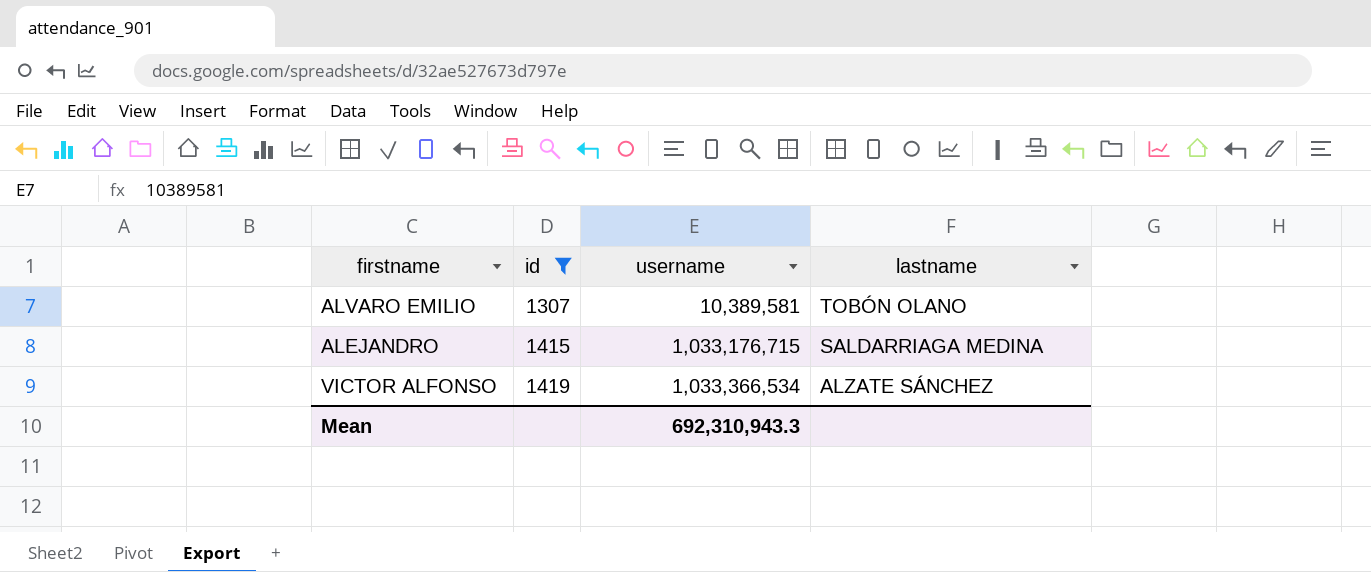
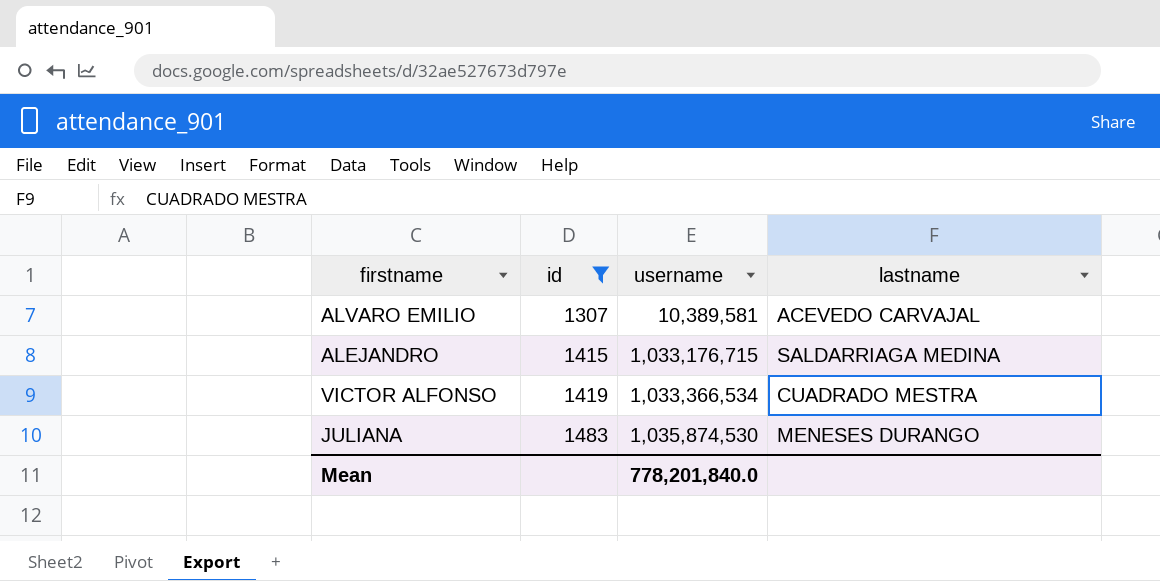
ALVARO EMILIO | lastname: TOBÓN OLANO -> ACEVEDO CARVAJAL
VICTOR ALFONSO | lastname: ALZATE SÁNCHEZ -> CUADRADO MESTRA
row JULIANA: none -> 1483 | 1,035,874,530 | MENESES DURANGO
Mean | username: 692,310,943.3 -> 778,201,840.0

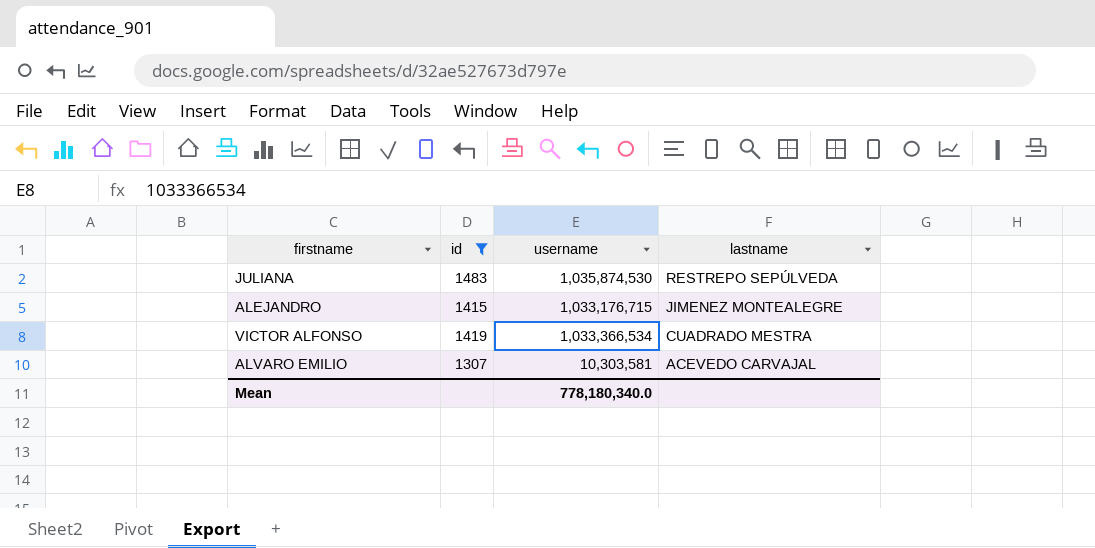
row order: id ascending -> lastname descending
JULIANA | lastname: MENESES DURANGO -> RESTREPO SEPÚLVEDA
ALEJANDRO | lastname: SALDARRIAGA MEDINA -> JIMENEZ MONTEALEGRE
ALVARO EMILIO | username: 10,389,581 -> 10,303,581
Mean | username: 778,201,840.0 -> 778,180,340.0

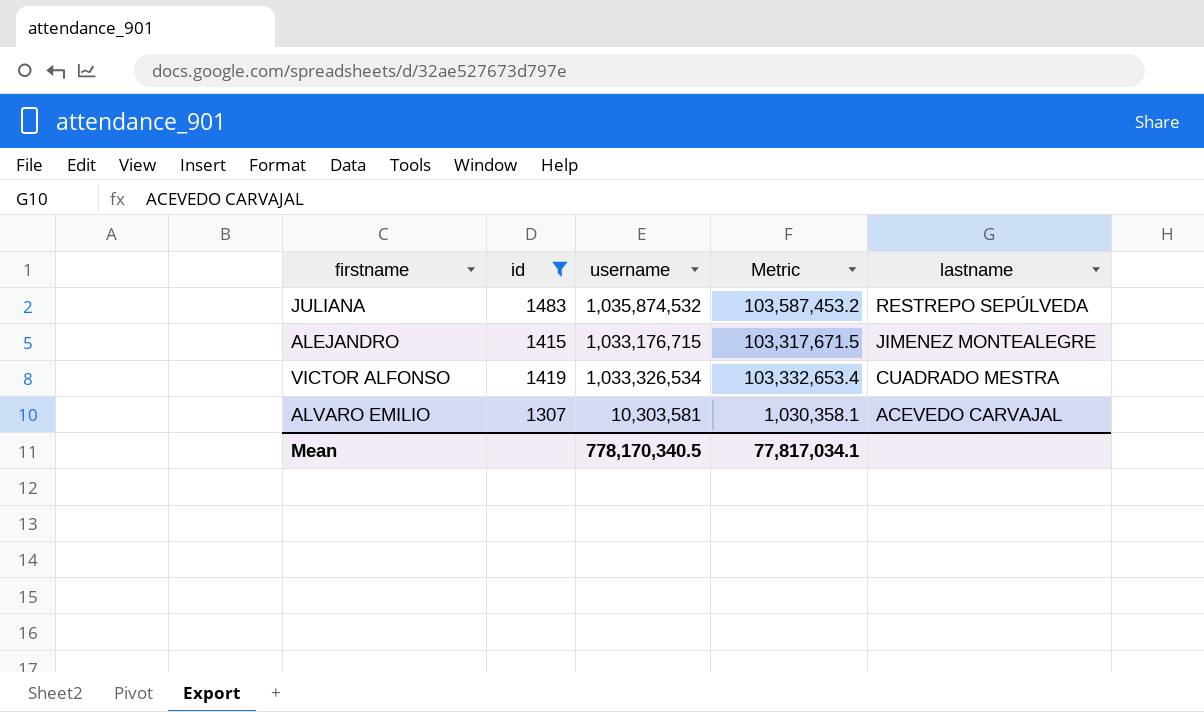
column Metric | formula: none -> [username] * 0.1
JULIANA | username: 1,035,874,530 -> 1,035,874,532
VICTOR ALFONSO | username: 1,033,366,534 -> 1,033,326,534
Mean | username: 778,180,340.0 -> 778,170,340.5

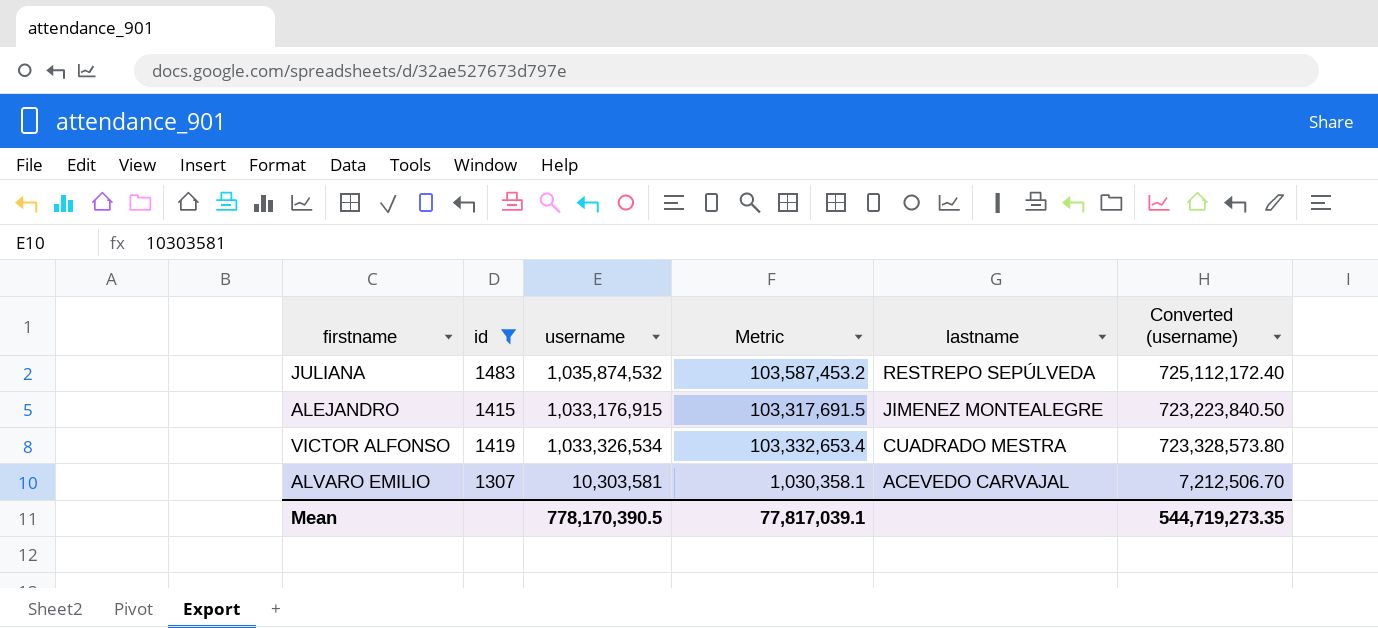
column Converted (username) | formula: none -> [username] * 0.7
ALEJANDRO | username: 1,033,176,715 -> 1,033,176,915
ALEJANDRO | Metric: 103,317,671.5 -> 103,317,691.5
Mean | username: 778,170,340.5 -> 778,170,390.5
Mean | Metric: 77,817,034.1 -> 77,817,039.1

